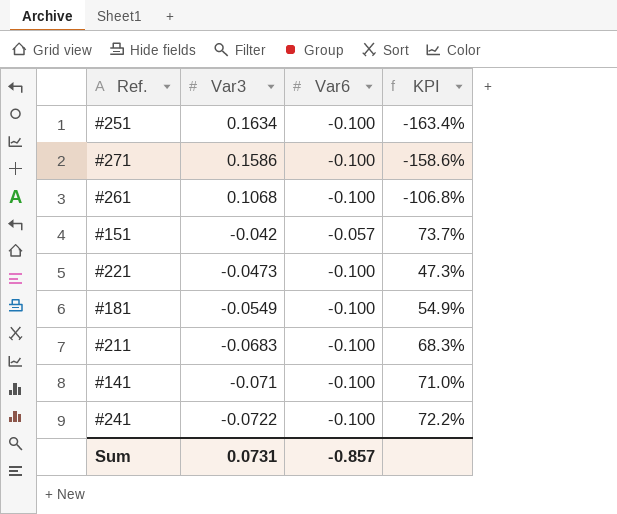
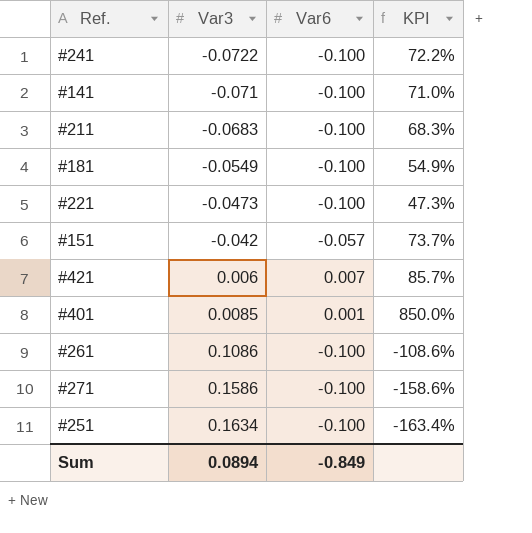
row order: Var3 descending -> Var3 ascending
row #421: none -> 0.006 | 0.007 | 85.7%
row #401: none -> 0.0085 | 0.001 | 850.0%
#261 | Var3: 0.1068 -> 0.1086
#261 | KPI: -106.8% -> -108.6%
Sum | Var3: 0.0731 -> 0.0894
Sum | Var6: -0.857 -> -0.849

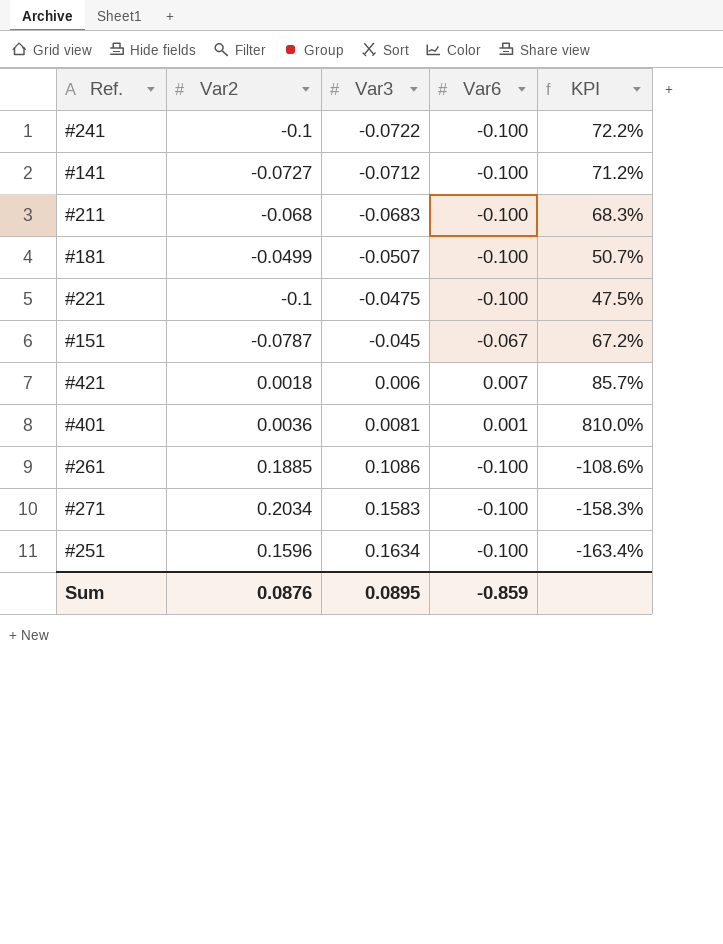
column Var2 | position: none -> 2
#141 | Var3: -0.071 -> -0.0712
#141 | KPI: 71.0% -> 71.2%
#181 | Var3: -0.0549 -> -0.0507
#181 | KPI: 54.9% -> 50.7%
#221 | Var3: -0.0473 -> -0.0475
#221 | KPI: 47.3% -> 47.5%
#151 | Var3: -0.042 -> -0.045
#151 | Var6: -0.057 -> -0.067
#151 | KPI: 73.7% -> 67.2%
#401 | Var3: 0.0085 -> 0.0081
#401 | KPI: 850.0% -> 810.0%
#271 | Var3: 0.1586 -> 0.1583
#271 | KPI: -158.6% -> -158.3%
Sum | Var3: 0.0894 -> 0.0895
Sum | Var6: -0.849 -> -0.859

